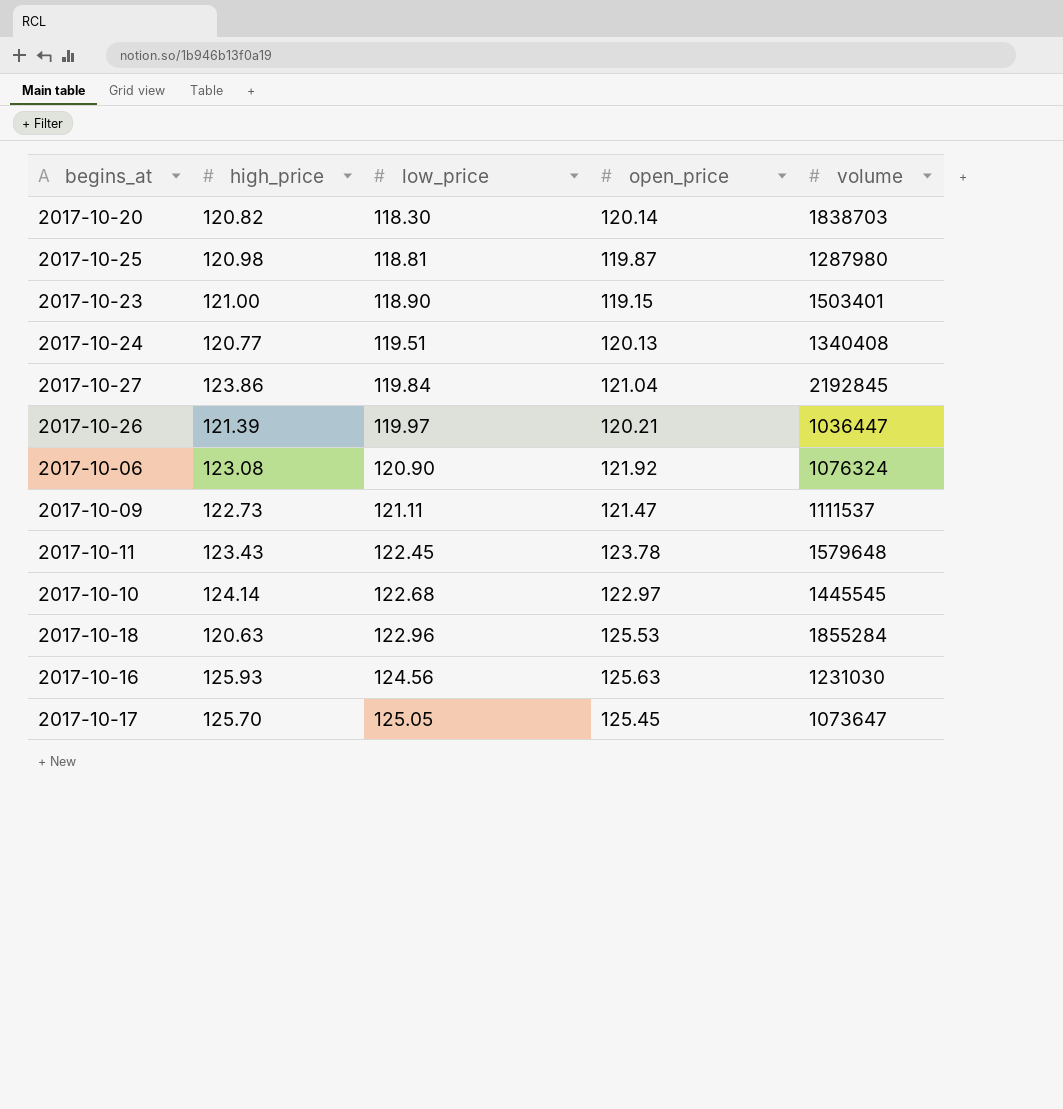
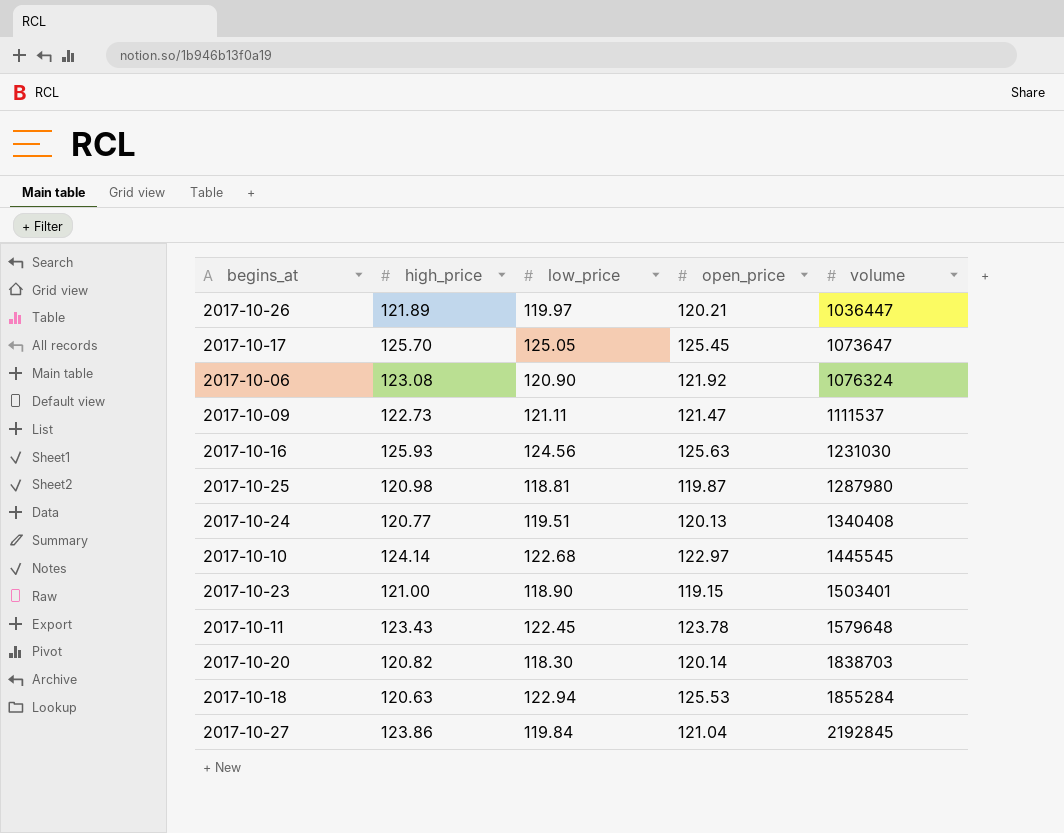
row order: low_price ascending -> volume ascending
2017-10-26 | high_price: 121.39 -> 121.89
2017-10-18 | low_price: 122.96 -> 122.94

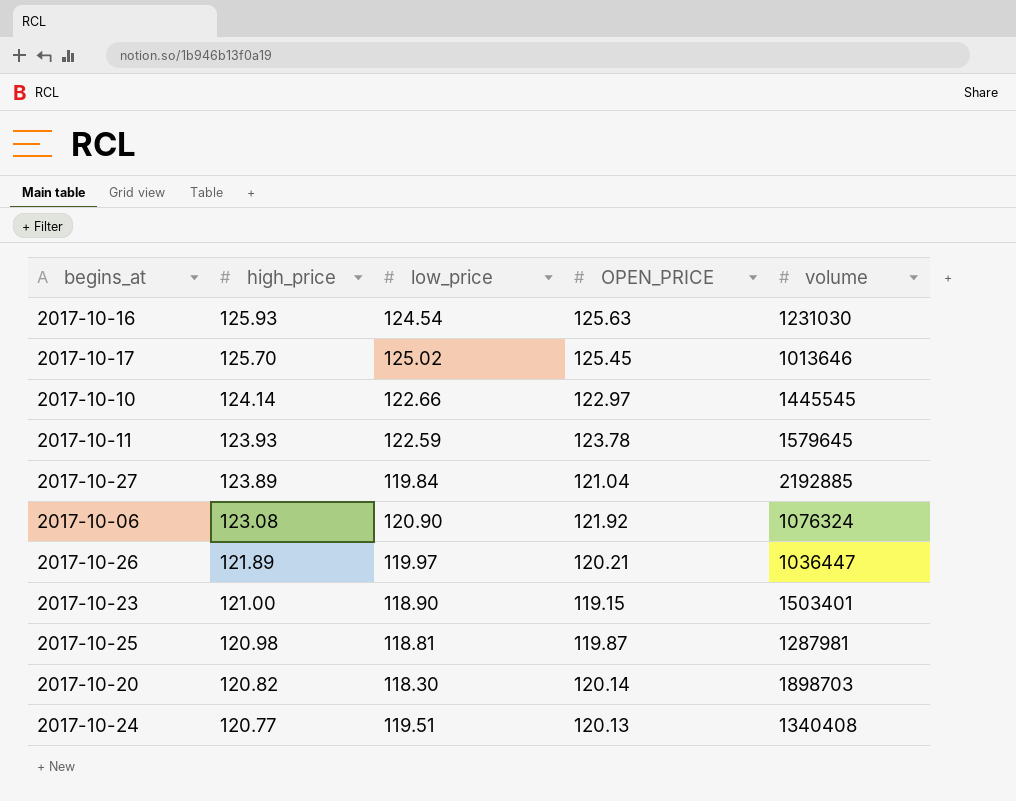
row order: volume ascending -> high_price descending
column name: open_price -> OPEN_PRICE
row 2017-10-09: 122.73 | 121.11 | 121.47 | 1111537 -> none
row 2017-10-18: 120.63 | 122.94 | 125.53 | 1855284 -> none
2017-10-16 | low_price: 124.56 -> 124.54
2017-10-17 | low_price: 125.05 -> 125.02
2017-10-17 | volume: 1073647 -> 1013646
2017-10-10 | low_price: 122.68 -> 122.66
2017-10-11 | high_price: 123.43 -> 123.93
2017-10-11 | low_price: 122.45 -> 122.59
2017-10-11 | volume: 1579648 -> 1579645
2017-10-27 | high_price: 123.86 -> 123.89
2017-10-27 | volume: 2192845 -> 2192885
2017-10-25 | volume: 1287980 -> 1287981
2017-10-20 | volume: 1838703 -> 1898703

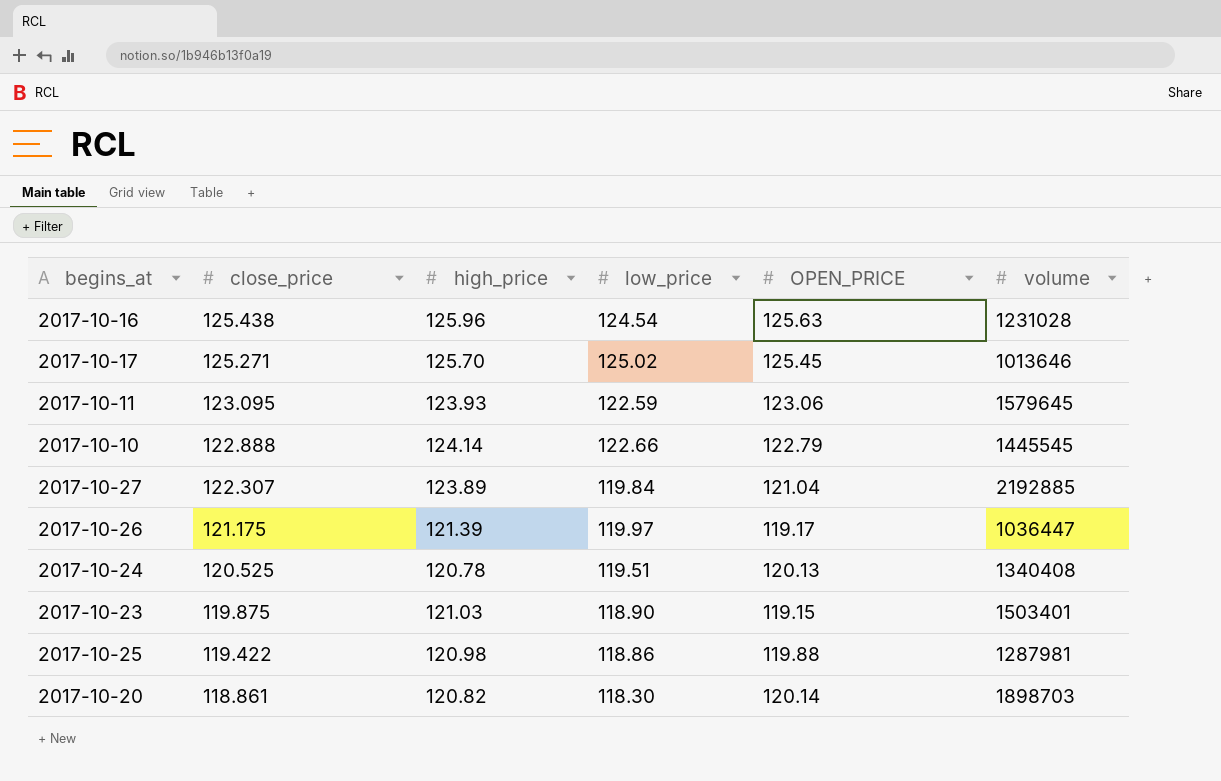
row order: high_price descending -> close_price descending
column close_price | position: none -> 2
row 2017-10-06: 123.08 | 120.90 | 121.92 | 1076324 -> none
2017-10-16 | high_price: 125.93 -> 125.96
2017-10-16 | volume: 1231030 -> 1231028
2017-10-11 | OPEN_PRICE: 123.78 -> 123.06
2017-10-10 | OPEN_PRICE: 122.97 -> 122.79
2017-10-26 | high_price: 121.89 -> 121.39
2017-10-26 | OPEN_PRICE: 120.21 -> 119.17
2017-10-24 | high_price: 120.77 -> 120.78
2017-10-23 | high_price: 121.00 -> 121.03
2017-10-25 | low_price: 118.81 -> 118.86
2017-10-25 | OPEN_PRICE: 119.87 -> 119.88

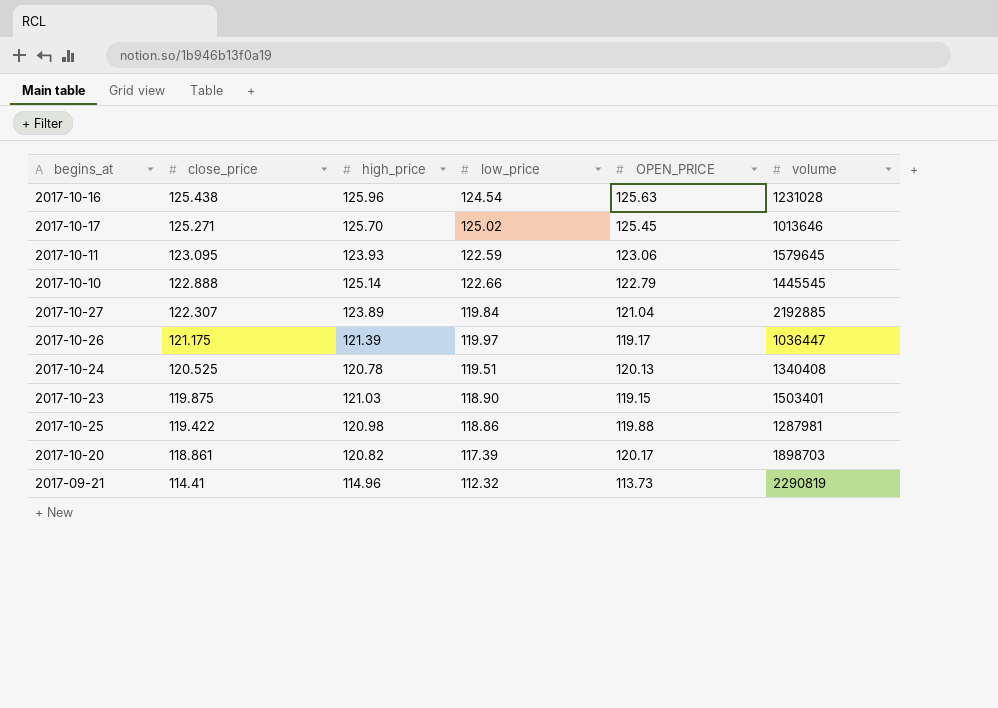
2017-10-10 | high_price: 124.14 -> 125.14
2017-10-20 | low_price: 118.30 -> 117.39
2017-10-20 | OPEN_PRICE: 120.14 -> 120.17
row 2017-09-21: none -> 114.41 | 114.96 | 112.32 | 113.73 | 2290819

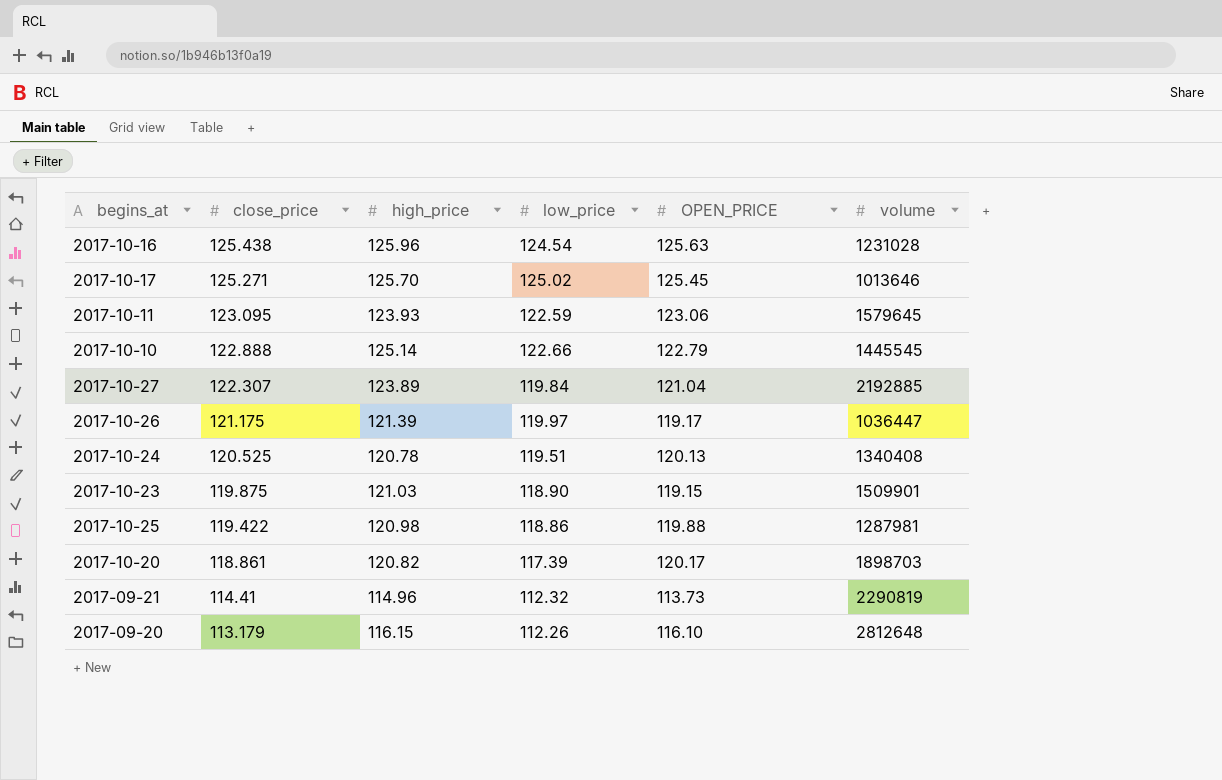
2017-10-23 | volume: 1503401 -> 1509901
row 2017-09-20: none -> 113.179 | 116.15 | 112.26 | 116.10 | 2812648

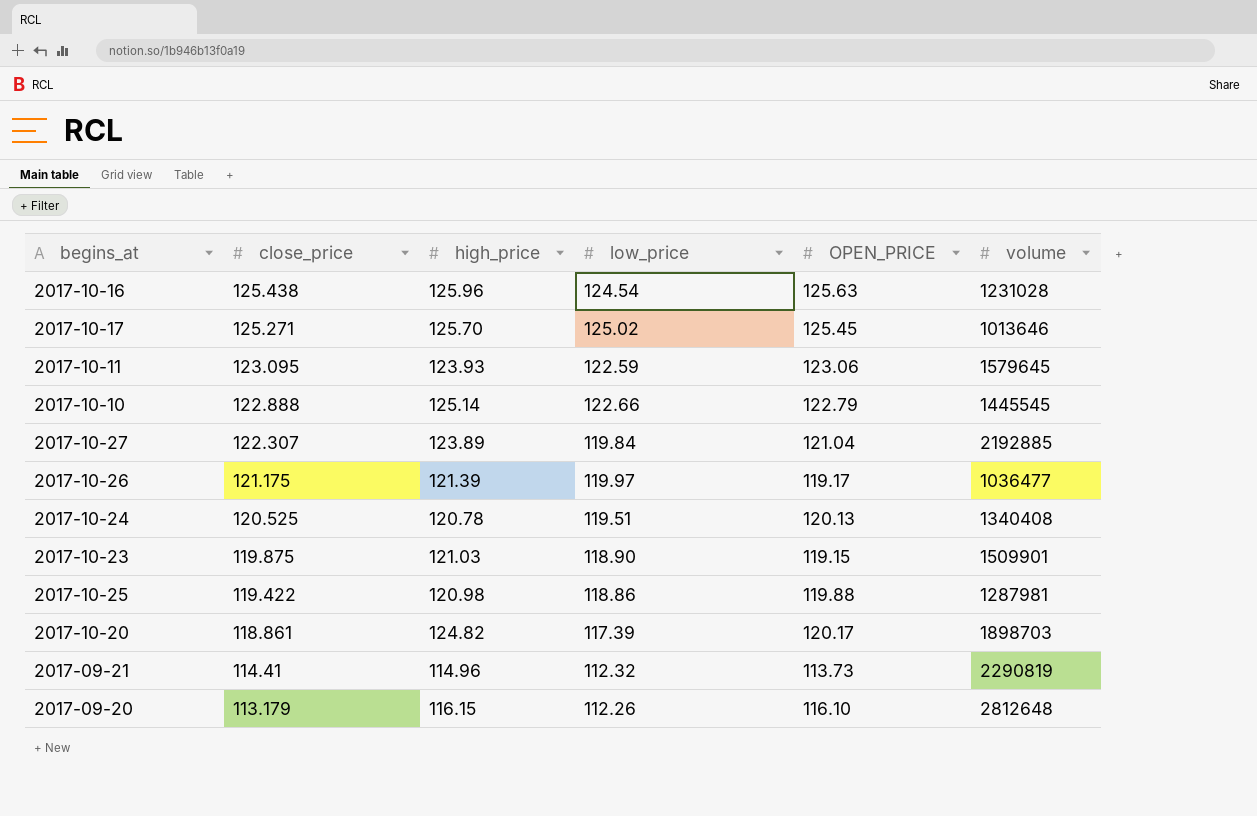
2017-10-26 | volume: 1036447 -> 1036477
2017-10-20 | high_price: 120.82 -> 124.82

